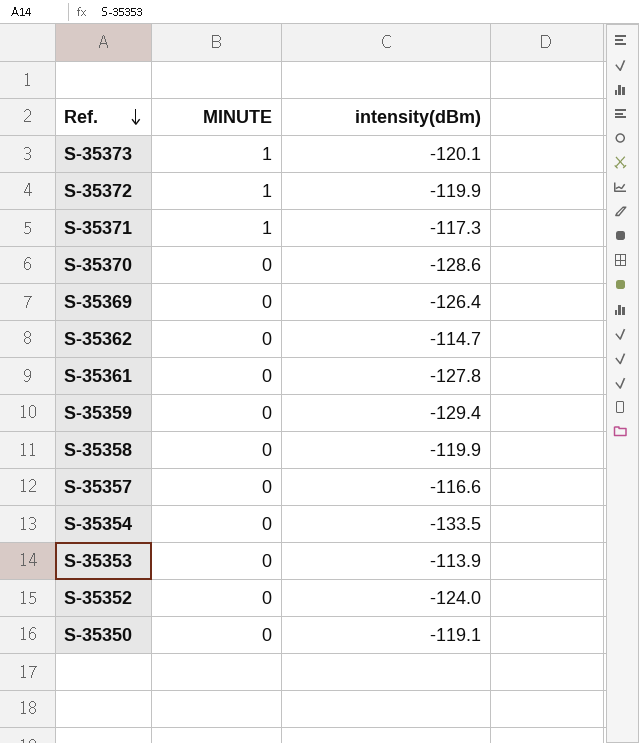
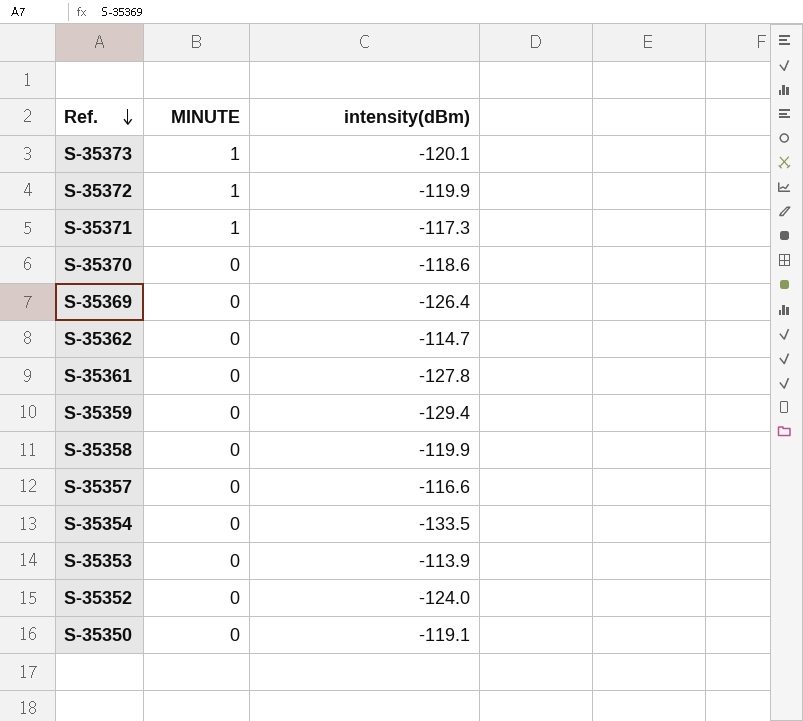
S-35370 | intensity(dBm): -128.6 -> -118.6

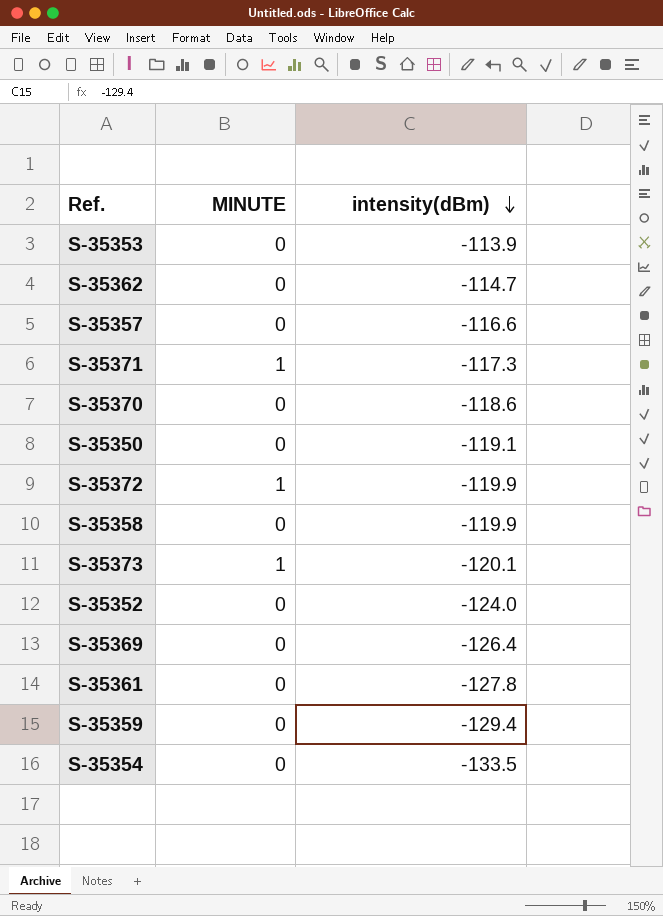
row order: Ref. descending -> intensity(dBm) descending

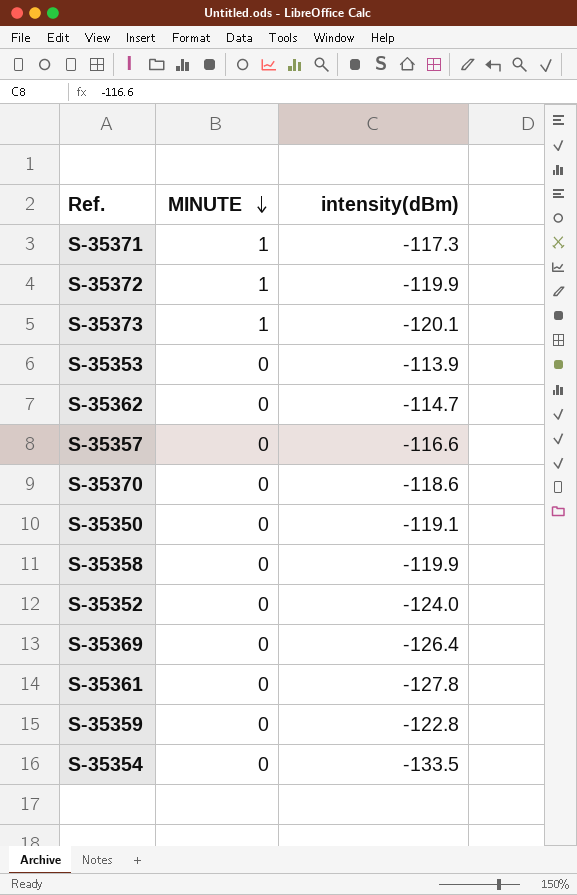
row order: intensity(dBm) descending -> MINUTE descending
S-35359 | intensity(dBm): -129.4 -> -122.8

